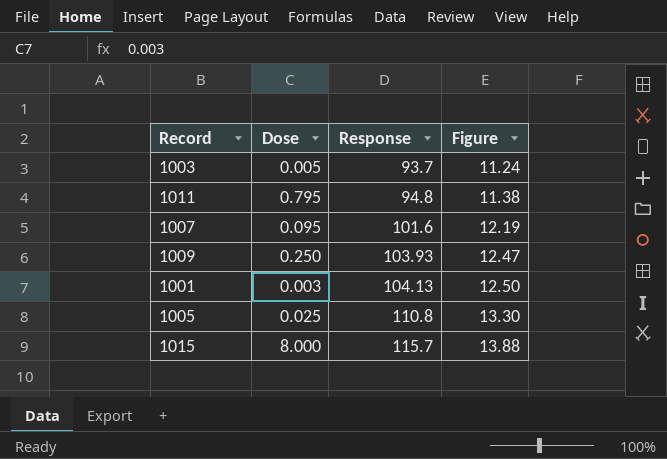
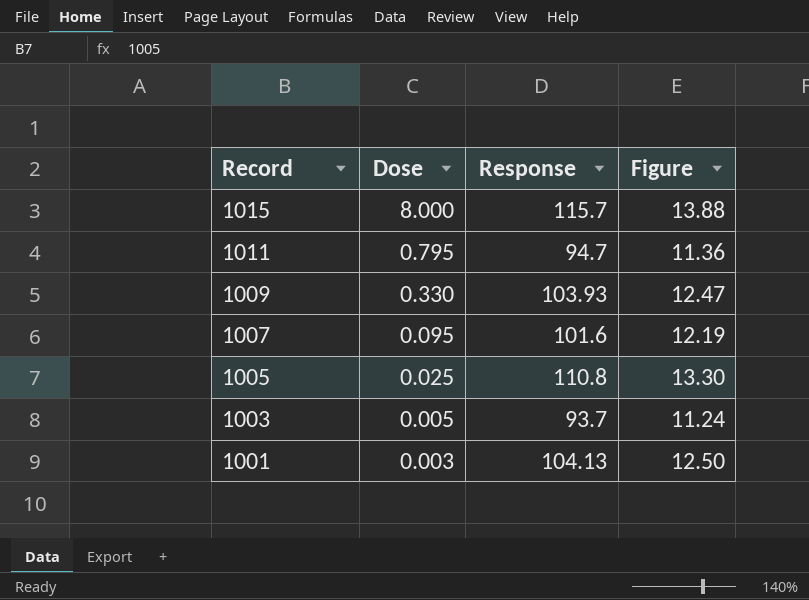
row order: Response ascending -> Record descending
1011 | Response: 94.8 -> 94.7
1011 | Figure: 11.38 -> 11.36
1009 | Dose: 0.250 -> 0.330

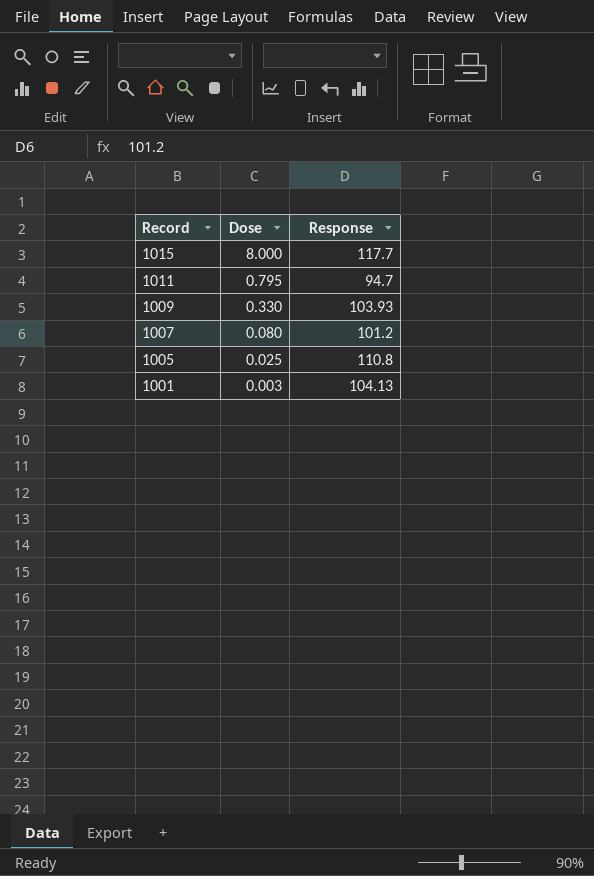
column Figure | formula: [Response] * 0.12 -> none
row 1003: 0.005 | 93.7 | 11.24 -> none
1015 | Response: 115.7 -> 117.7
1007 | Dose: 0.095 -> 0.080
1007 | Response: 101.6 -> 101.2

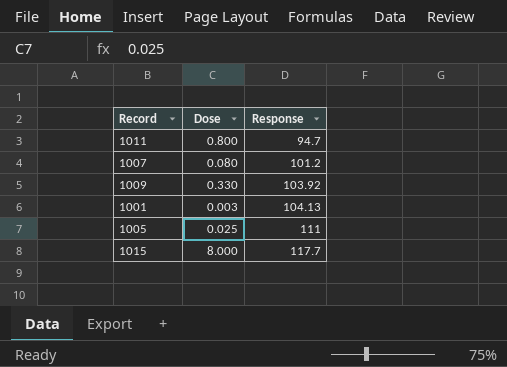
row order: Record descending -> Response ascending
1011 | Dose: 0.795 -> 0.800
1009 | Response: 103.93 -> 103.92
1005 | Response: 110.8 -> 111

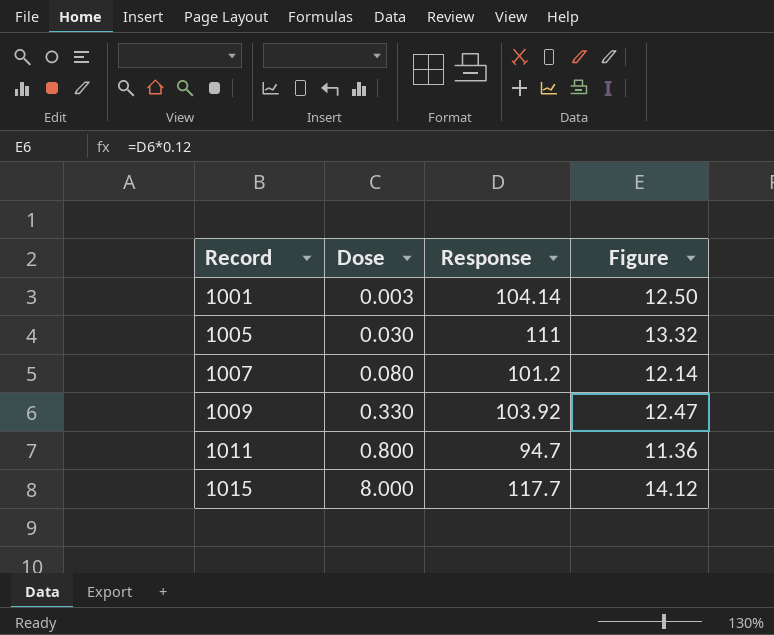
row order: Response ascending -> Record ascending
column Figure | formula: none -> [Response] * 0.12
1001 | Response: 104.13 -> 104.14
1005 | Dose: 0.025 -> 0.030

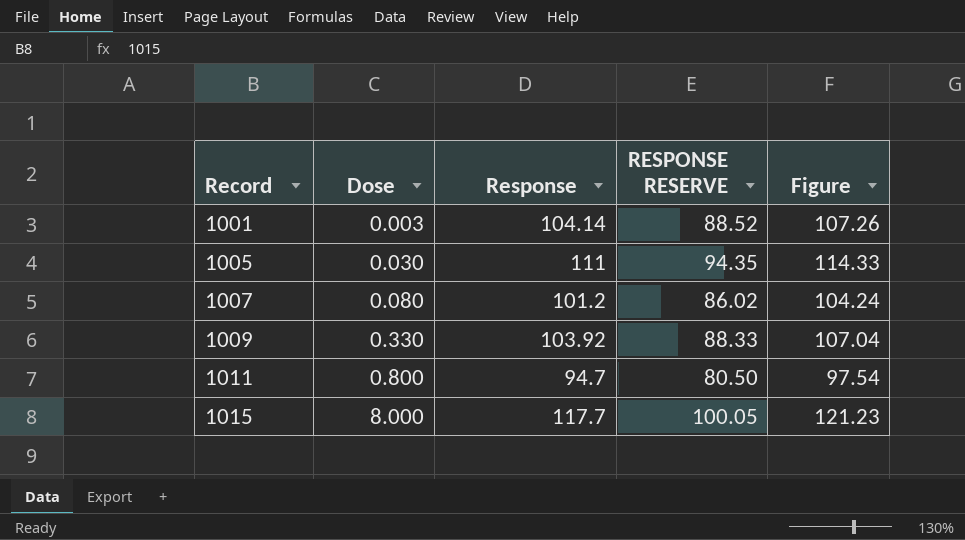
column RESPONSE RESERVE | formula: none -> [Response] * 0.85
column Figure | formula: [Response] * 0.12 -> [Response] * 1.03

